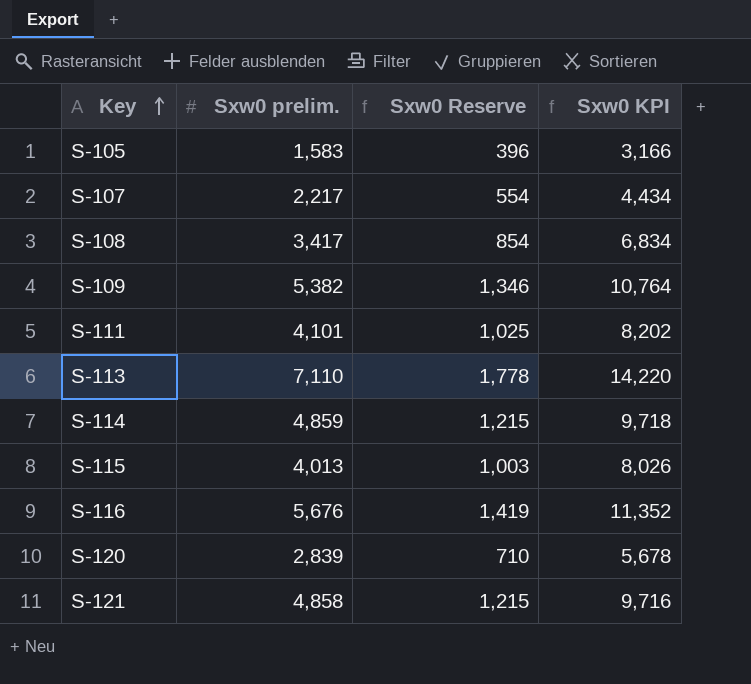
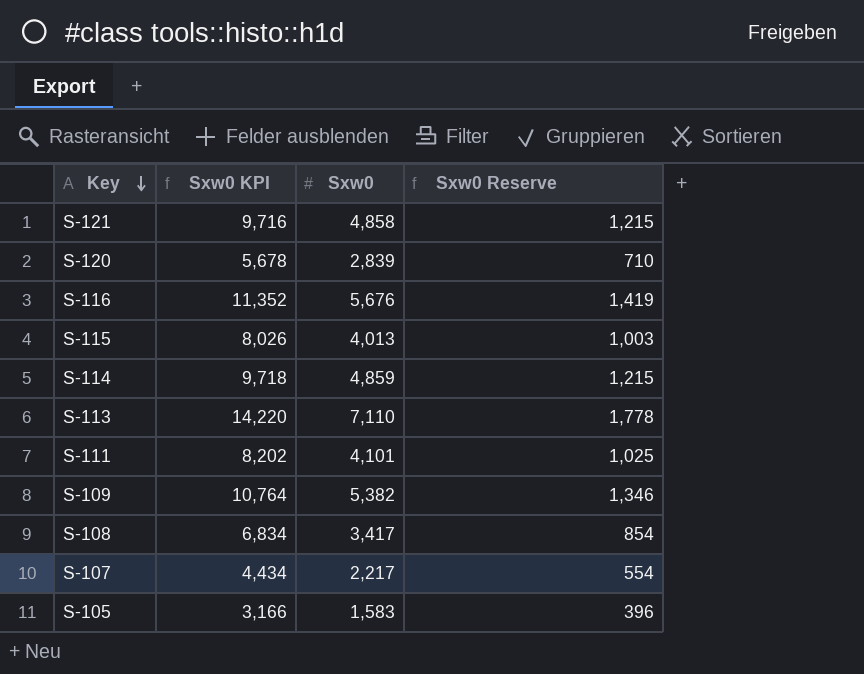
row order: Key ascending -> Key descending
column Sxw0 KPI | position: 4 -> 2
column name: Sxw0 prelim. -> Sxw0

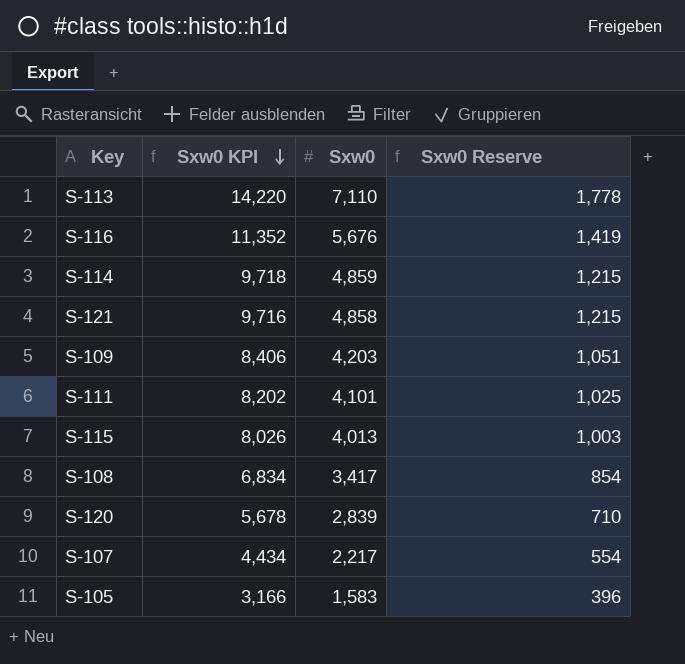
row order: Key descending -> Sxw0 KPI descending
S-109 | Sxw0 KPI: 10,764 -> 8,406
S-109 | Sxw0: 5,382 -> 4,203
S-109 | Sxw0 Reserve: 1,346 -> 1,051

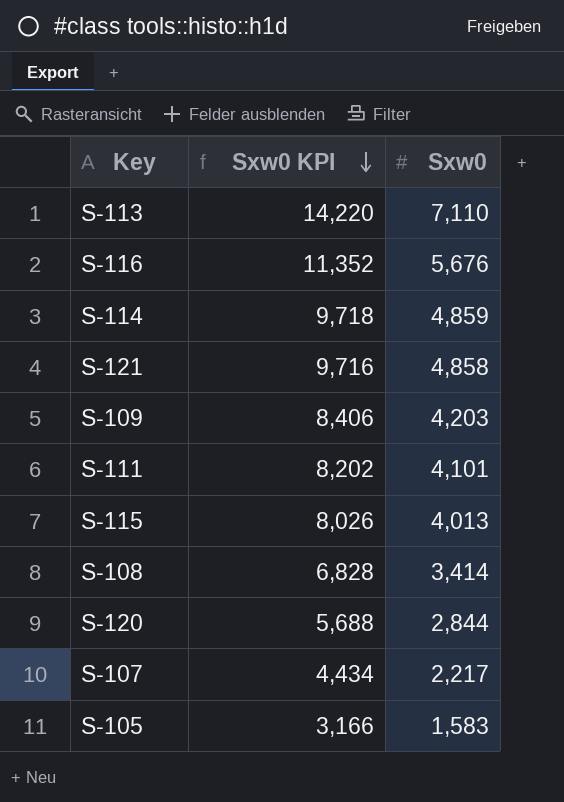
column Sxw0 Reserve | formula: [Sxw0] * 0.25 -> none
S-108 | Sxw0 KPI: 6,834 -> 6,828
S-108 | Sxw0: 3,417 -> 3,414
S-120 | Sxw0 KPI: 5,678 -> 5,688
S-120 | Sxw0: 2,839 -> 2,844

